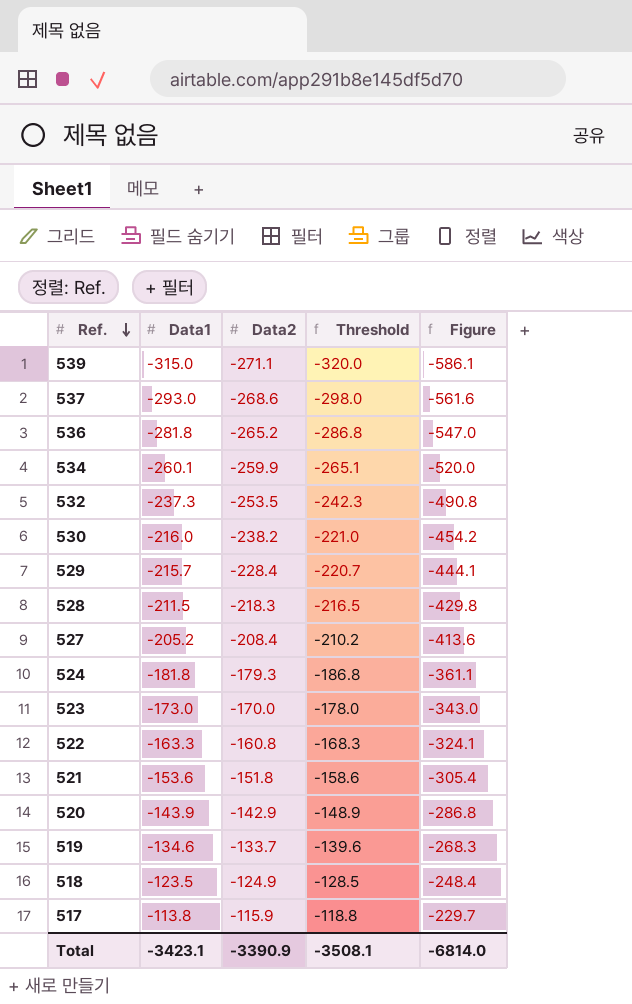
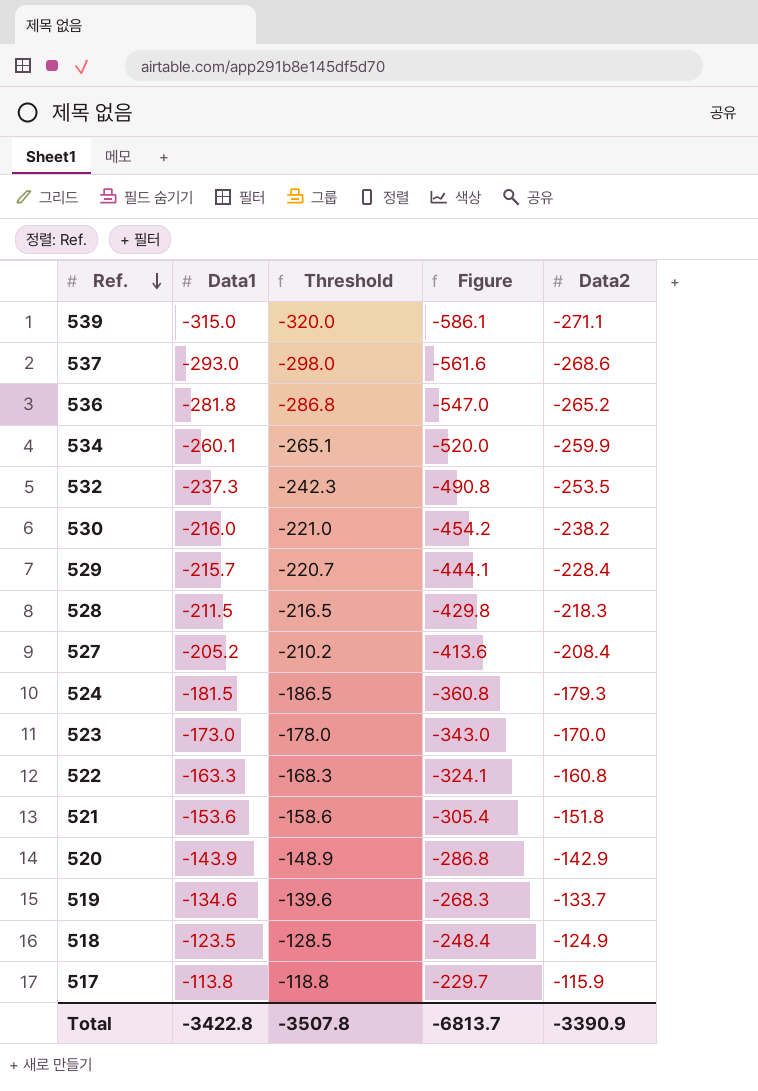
column Data2 | position: 3 -> 5
524 | Data1: -181.8 -> -181.5
524 | Threshold: -186.8 -> -186.5
524 | Figure: -361.1 -> -360.8
Total | Data1: -3423.1 -> -3422.8
Total | Threshold: -3508.1 -> -3507.8
Total | Figure: -6814.0 -> -6813.7

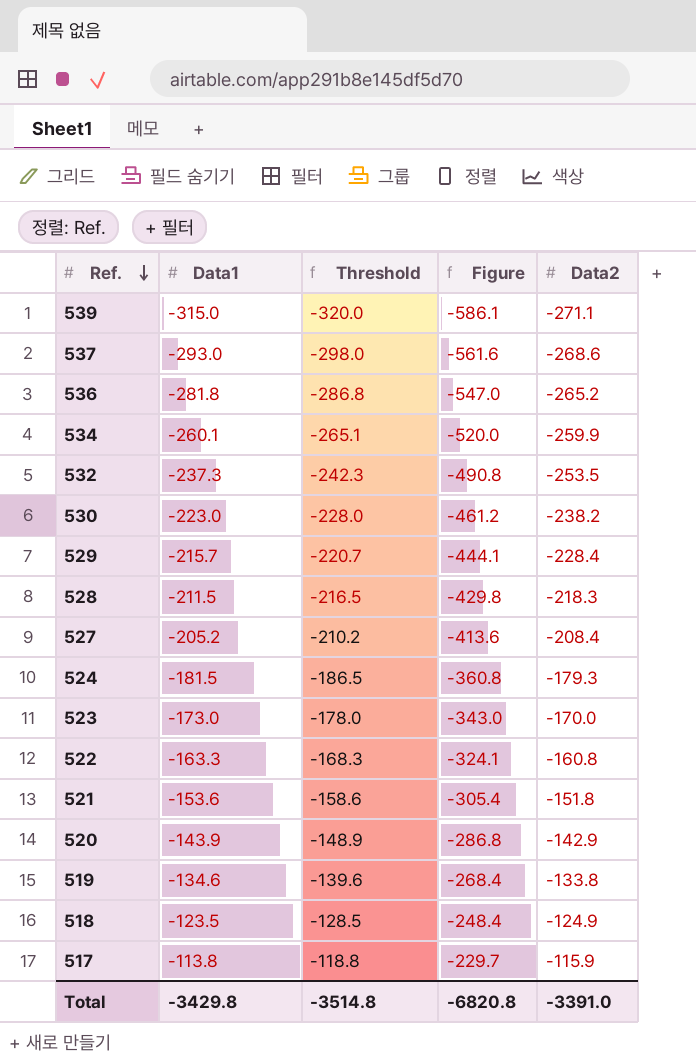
530 | Data1: -216.0 -> -223.0
530 | Threshold: -221.0 -> -228.0
530 | Figure: -454.2 -> -461.2
519 | Figure: -268.3 -> -268.4
519 | Data2: -133.7 -> -133.8
Total | Data1: -3422.8 -> -3429.8
Total | Threshold: -3507.8 -> -3514.8
Total | Figure: -6813.7 -> -6820.8
Total | Data2: -3390.9 -> -3391.0

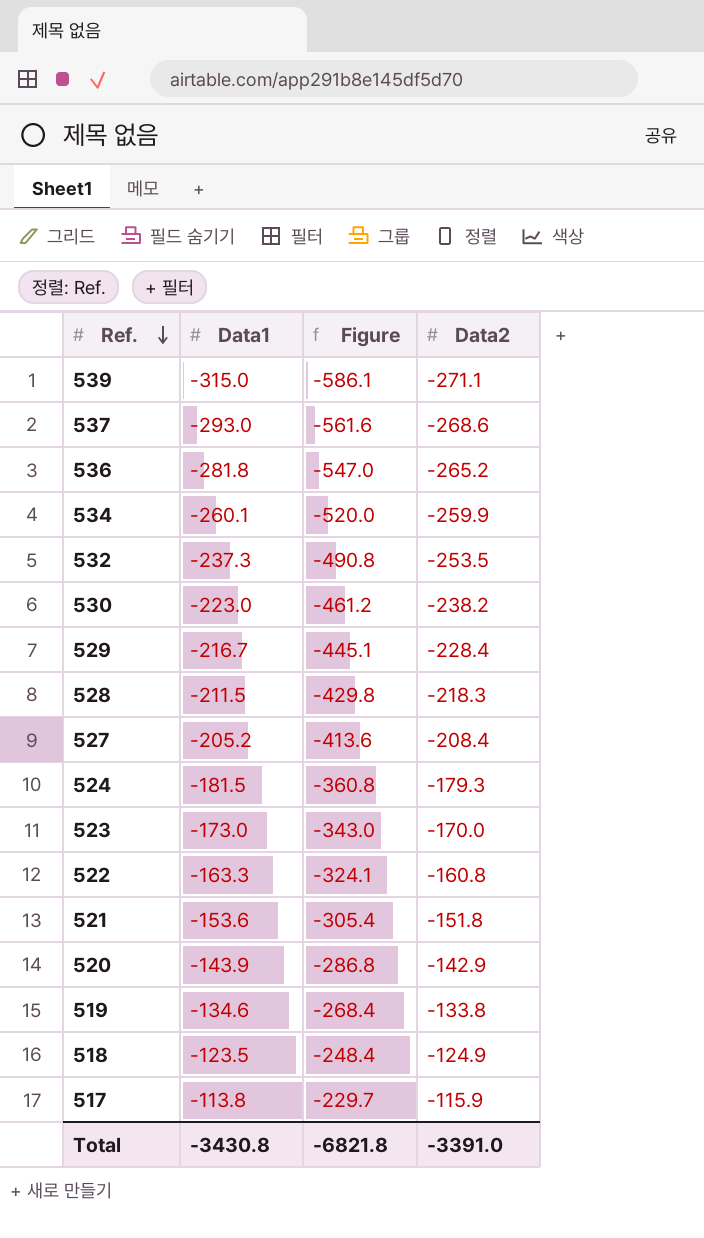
column Threshold | formula: [Data1] - 5 -> none
529 | Data1: -215.7 -> -216.7
529 | Figure: -444.1 -> -445.1
Total | Data1: -3429.8 -> -3430.8
Total | Figure: -6820.8 -> -6821.8

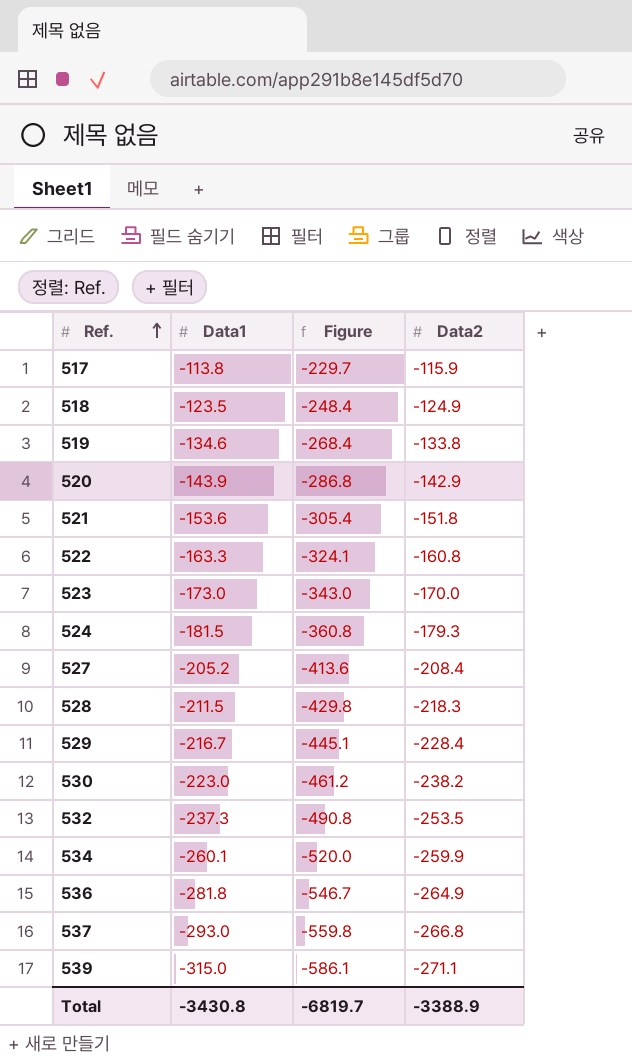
row order: Ref. descending -> Ref. ascending
536 | Figure: -547.0 -> -546.7
536 | Data2: -265.2 -> -264.9
537 | Figure: -561.6 -> -559.8
537 | Data2: -268.6 -> -266.8
Total | Figure: -6821.8 -> -6819.7
Total | Data2: -3391.0 -> -3388.9

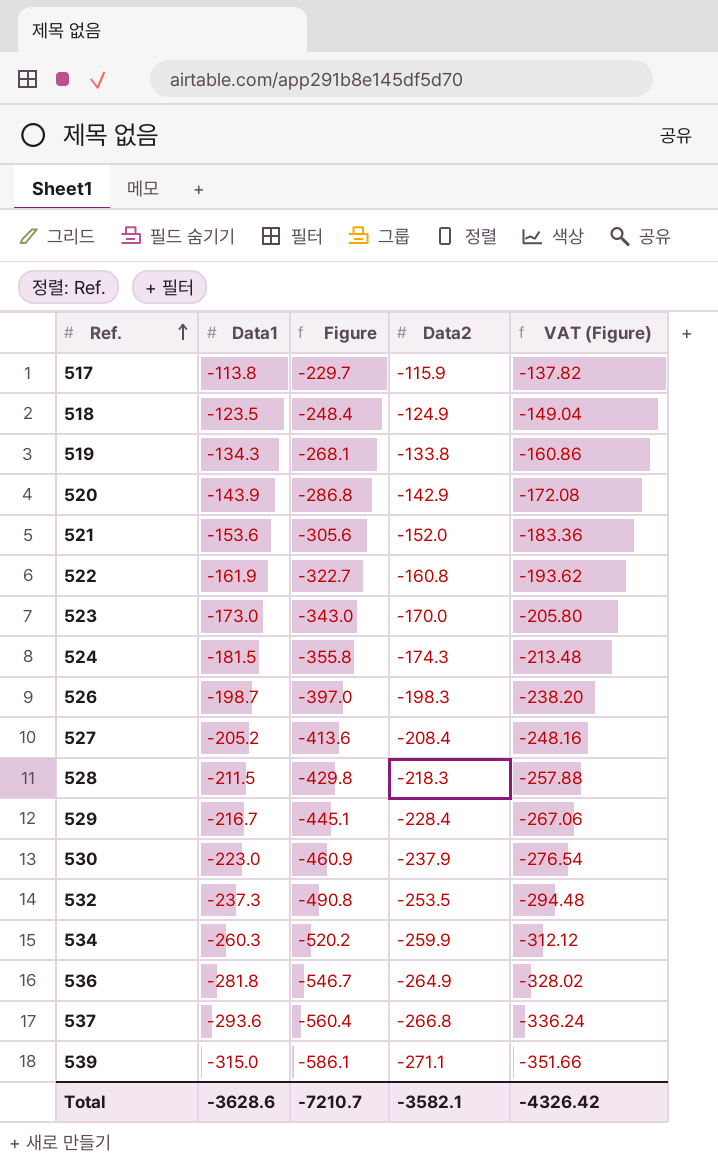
column VAT (Figure) | formula: none -> [Figure] * 0.6
519 | Data1: -134.6 -> -134.3
519 | Figure: -268.4 -> -268.1
521 | Figure: -305.4 -> -305.6
521 | Data2: -151.8 -> -152.0
522 | Data1: -163.3 -> -161.9
522 | Figure: -324.1 -> -322.7
524 | Figure: -360.8 -> -355.8
524 | Data2: -179.3 -> -174.3
row 526: none -> -198.7 | -397.0 | -198.3 | -238.20
530 | Figure: -461.2 -> -460.9
530 | Data2: -238.2 -> -237.9
534 | Data1: -260.1 -> -260.3
534 | Figure: -520.0 -> -520.2
537 | Data1: -293.0 -> -293.6
537 | Figure: -559.8 -> -560.4
Total | Data1: -3430.8 -> -3628.6
Total | Figure: -6819.7 -> -7210.7
Total | Data2: -3388.9 -> -3582.1

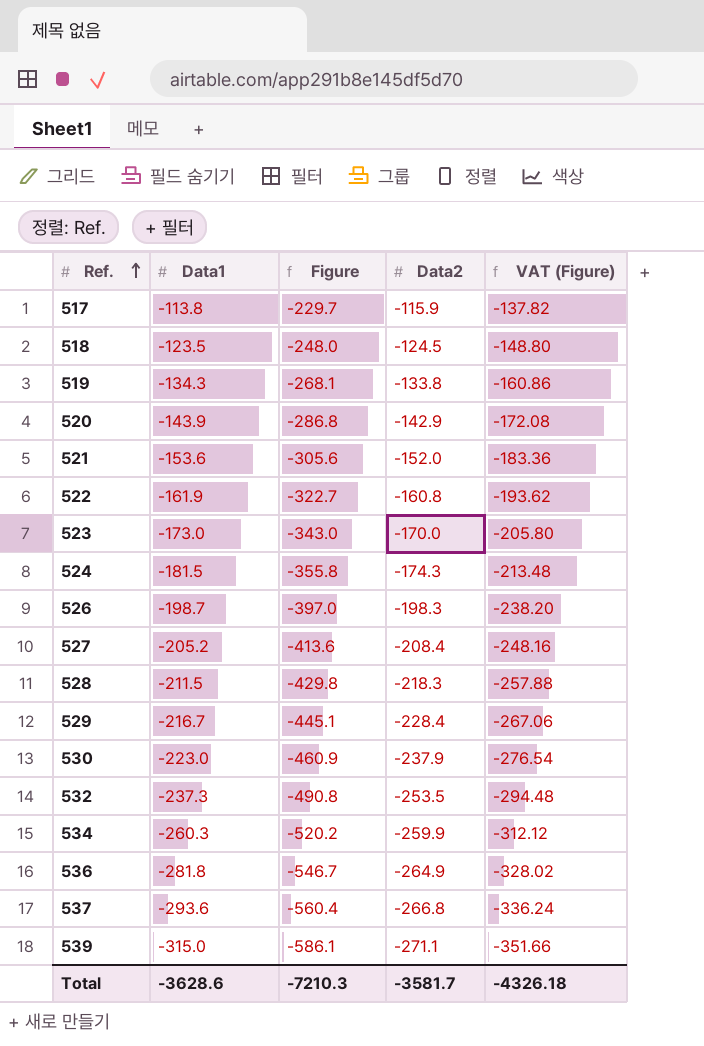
518 | Figure: -248.4 -> -248.0
518 | Data2: -124.9 -> -124.5
518 | VAT (Figure): -149.04 -> -148.80
Total | Figure: -7210.7 -> -7210.3
Total | Data2: -3582.1 -> -3581.7
Total | VAT (Figure): -4326.42 -> -4326.18

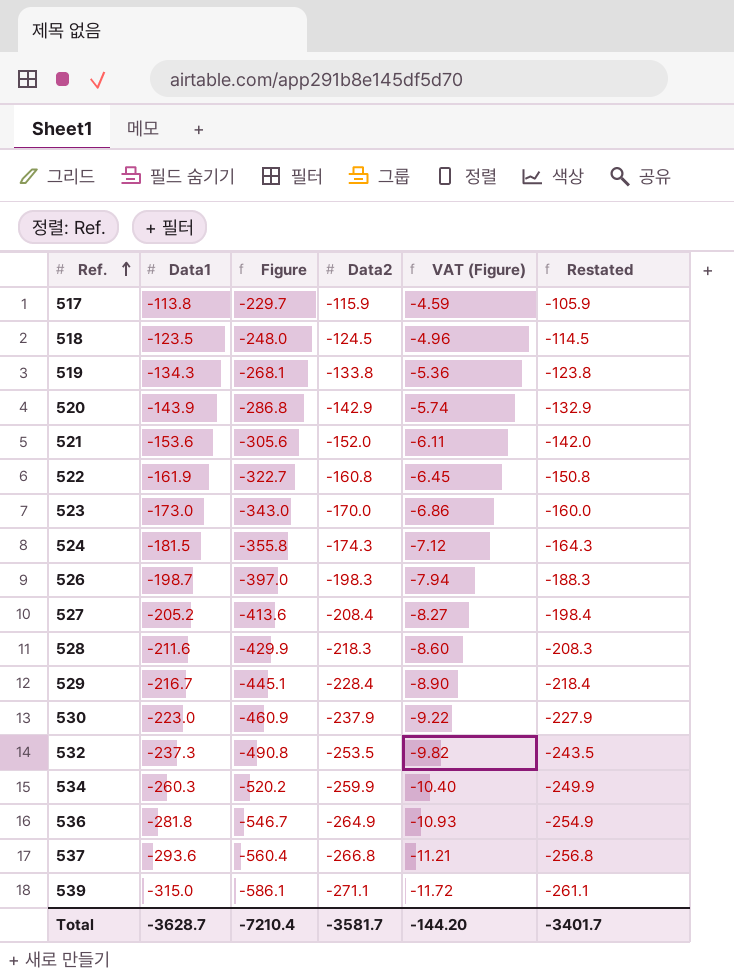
column VAT (Figure) | formula: [Figure] * 0.6 -> [Figure] * 0.02
column Restated | formula: none -> [Data2] + 10
528 | Data1: -211.5 -> -211.6
528 | Figure: -429.8 -> -429.9
Total | Data1: -3628.6 -> -3628.7
Total | Figure: -7210.3 -> -7210.4
Total | VAT (Figure): -4326.18 -> -144.20

